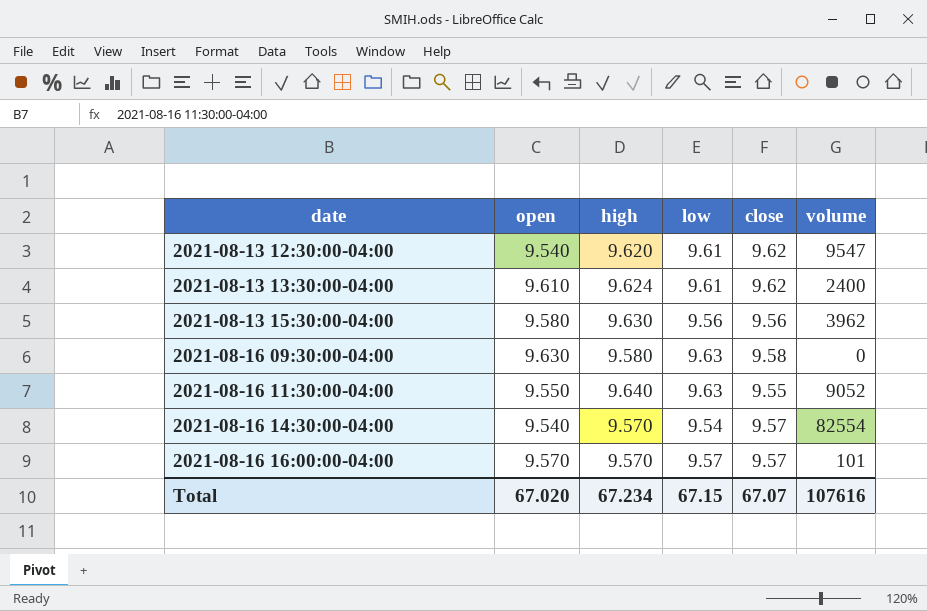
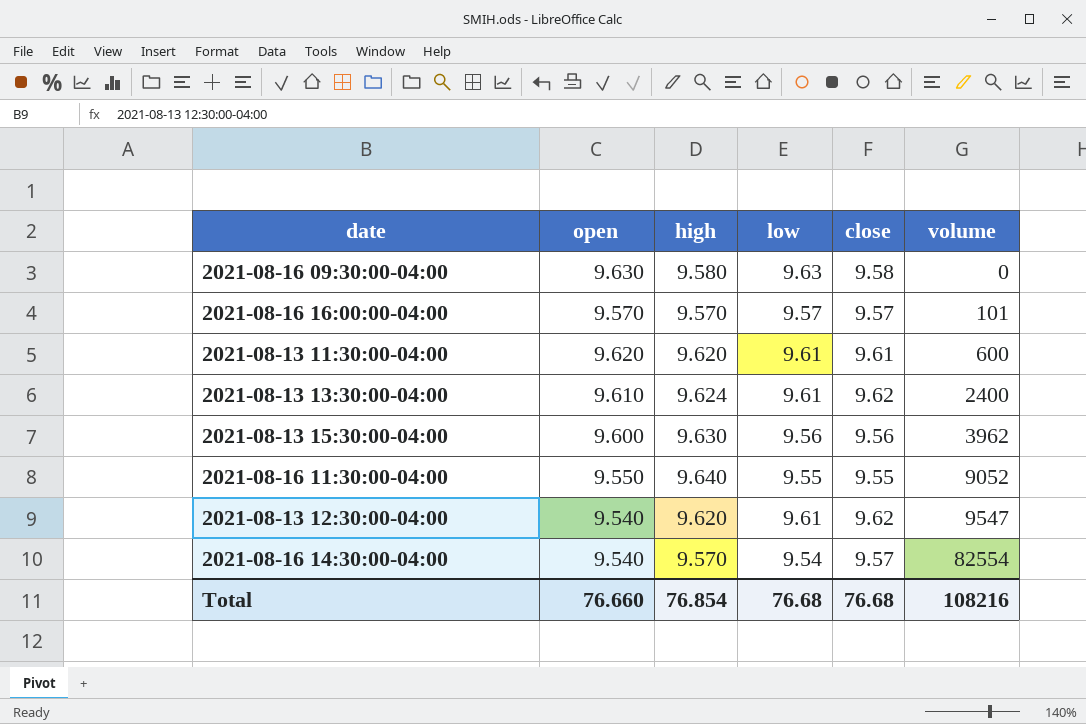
row order: date ascending -> volume ascending
row 2021-08-13 11:30:00-04:00: none -> 9.620 | 9.620 | 9.61 | 9.61 | 600
2021-08-13 15:30:00-04:00 | open: 9.580 -> 9.600
2021-08-16 11:30:00-04:00 | low: 9.63 -> 9.55
Total | open: 67.020 -> 76.660
Total | high: 67.234 -> 76.854
Total | low: 67.15 -> 76.68
Total | close: 67.07 -> 76.68
Total | volume: 107616 -> 108216

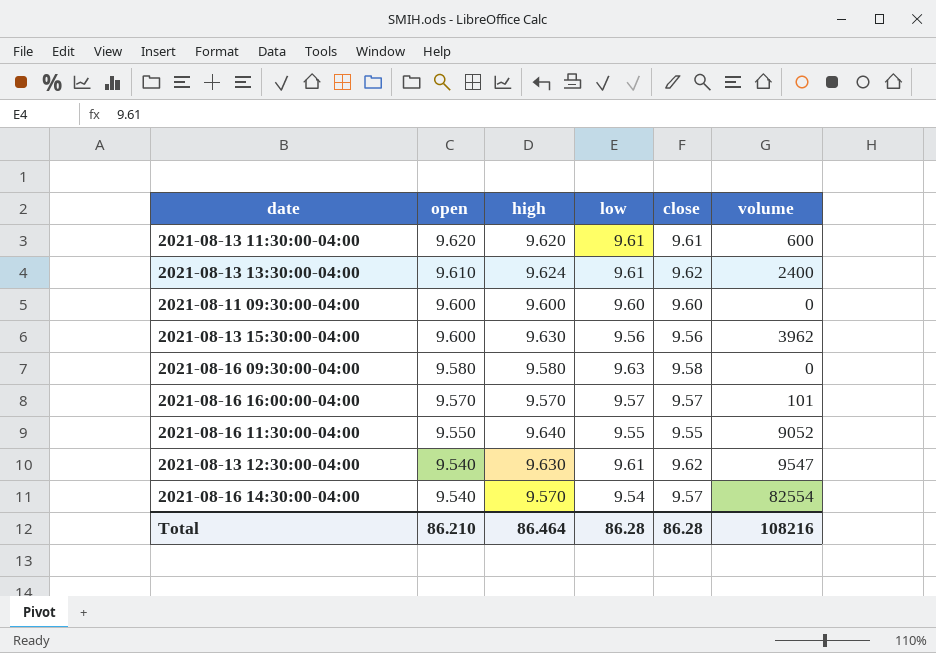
row order: volume ascending -> open descending
row 2021-08-11 09:30:00-04:00: none -> 9.600 | 9.600 | 9.60 | 9.60 | 0
2021-08-16 09:30:00-04:00 | open: 9.630 -> 9.580
2021-08-13 12:30:00-04:00 | high: 9.620 -> 9.630
Total | open: 76.660 -> 86.210
Total | high: 76.854 -> 86.464
Total | low: 76.68 -> 86.28
Total | close: 76.68 -> 86.28

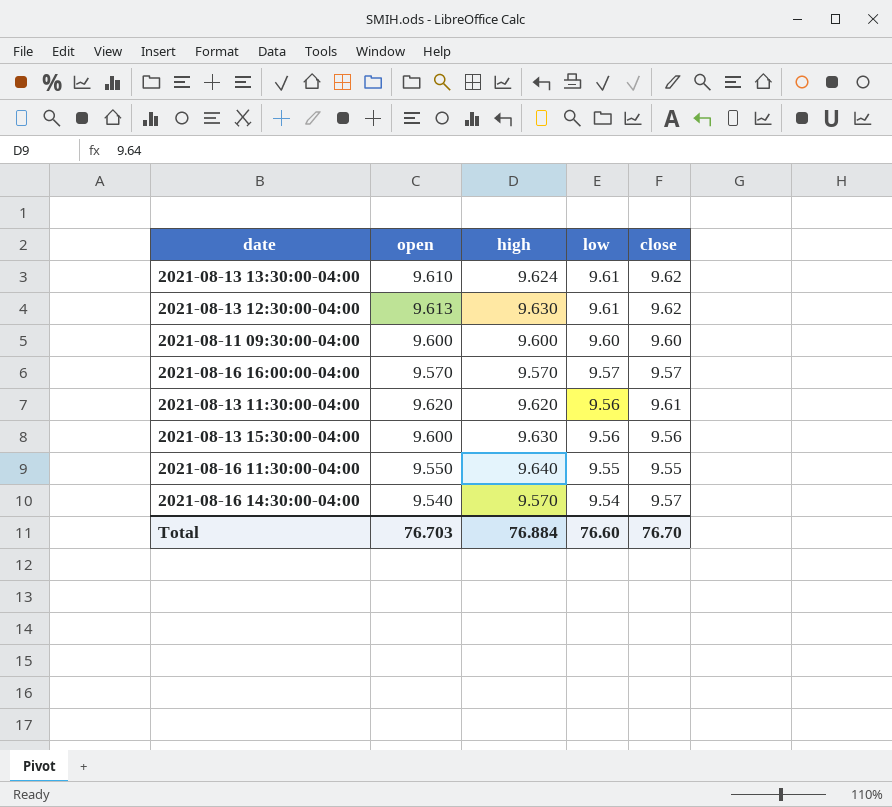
row order: open descending -> low descending
column volume | position: 6 -> none
row 2021-08-16 09:30:00-04:00: 9.580 | 9.580 | 9.63 | 9.58 | 0 -> none
2021-08-13 12:30:00-04:00 | open: 9.540 -> 9.613
2021-08-13 11:30:00-04:00 | low: 9.61 -> 9.56
Total | open: 86.210 -> 76.703
Total | high: 86.464 -> 76.884
Total | low: 86.28 -> 76.60
Total | close: 86.28 -> 76.70

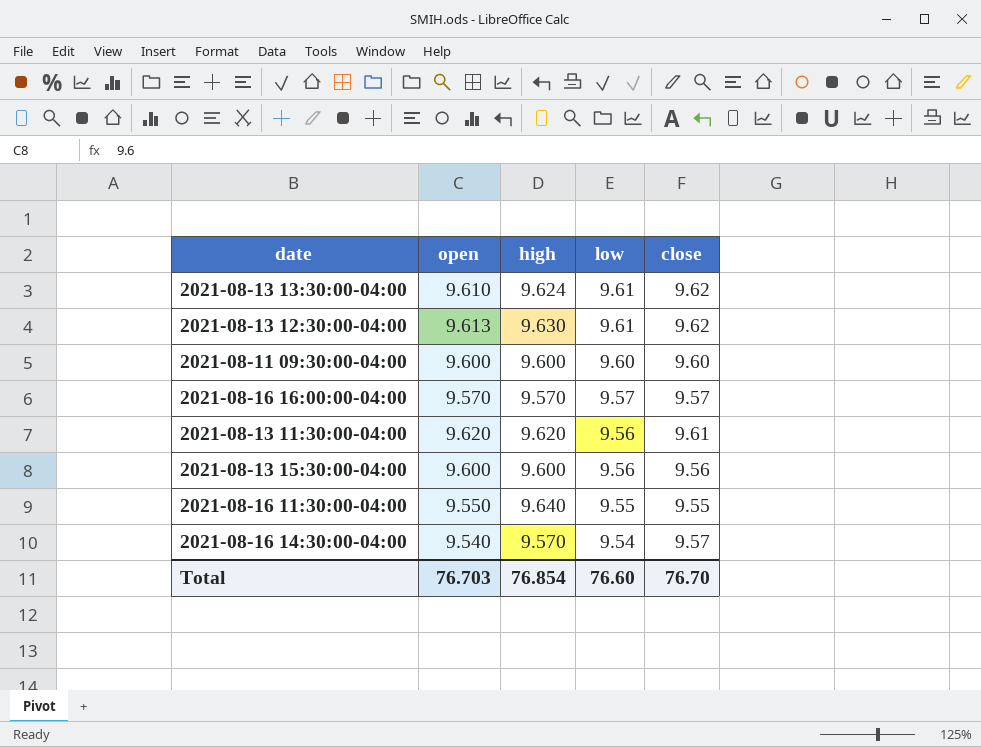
2021-08-13 15:30:00-04:00 | high: 9.630 -> 9.600
Total | high: 76.884 -> 76.854

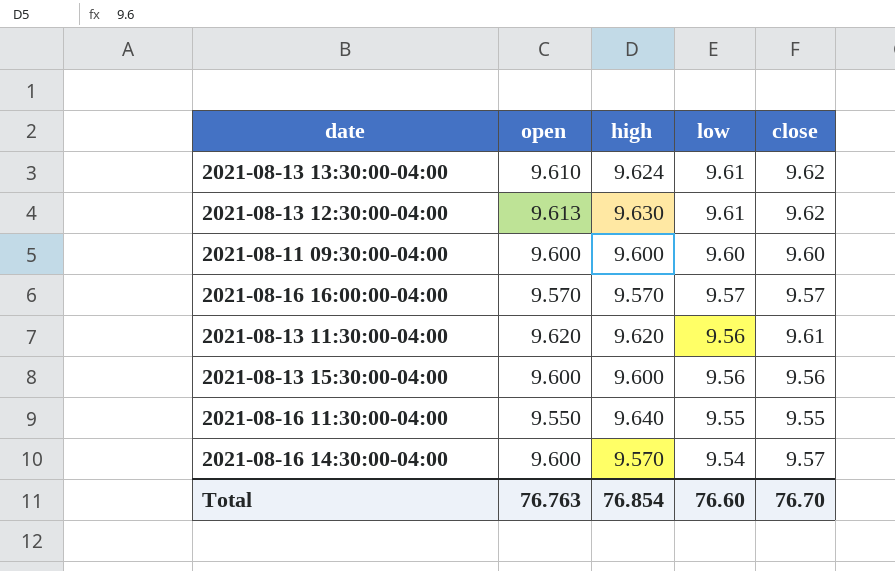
2021-08-16 14:30:00-04:00 | open: 9.540 -> 9.600
Total | open: 76.703 -> 76.763

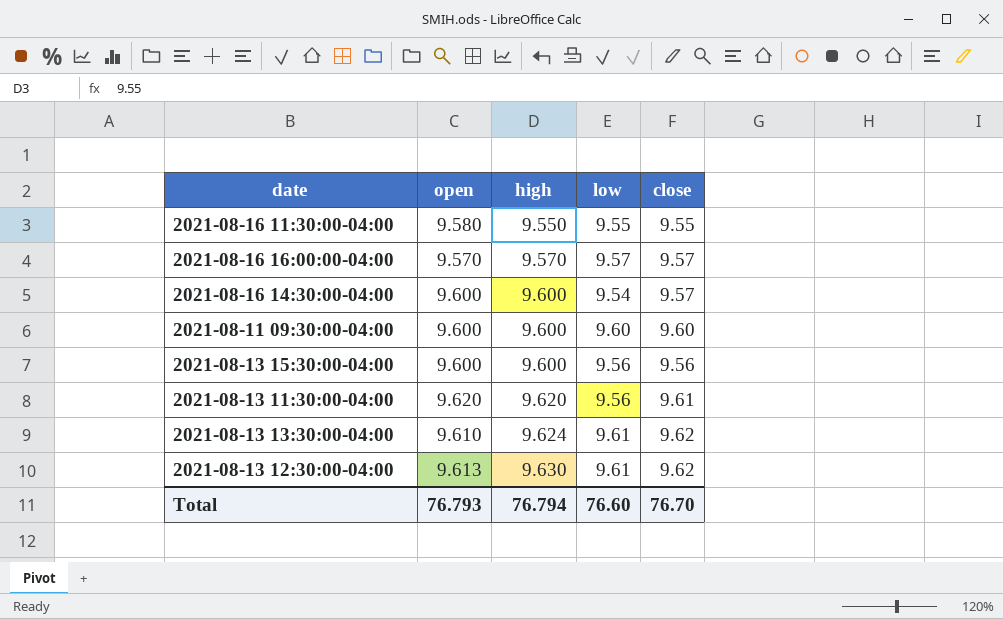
row order: low descending -> high ascending
2021-08-16 11:30:00-04:00 | open: 9.550 -> 9.580
2021-08-16 11:30:00-04:00 | high: 9.640 -> 9.550
2021-08-16 14:30:00-04:00 | high: 9.570 -> 9.600
Total | open: 76.763 -> 76.793
Total | high: 76.854 -> 76.794

